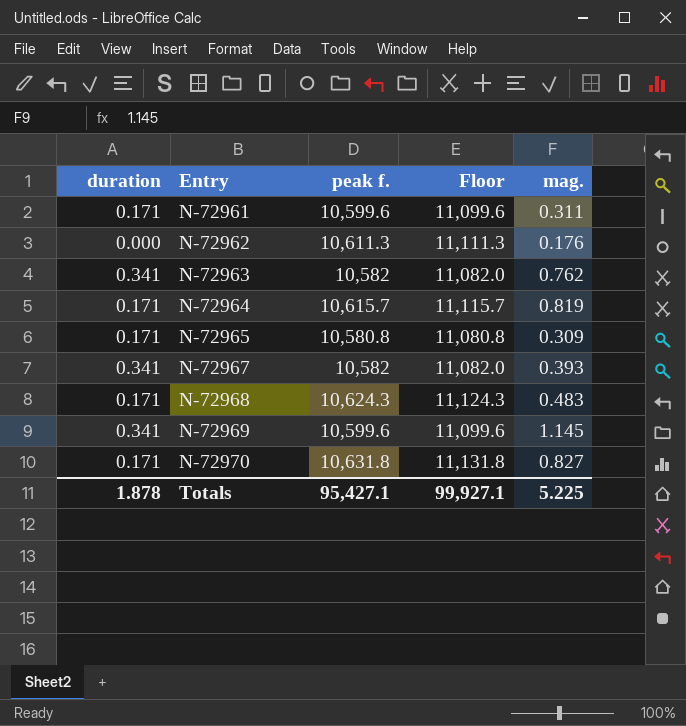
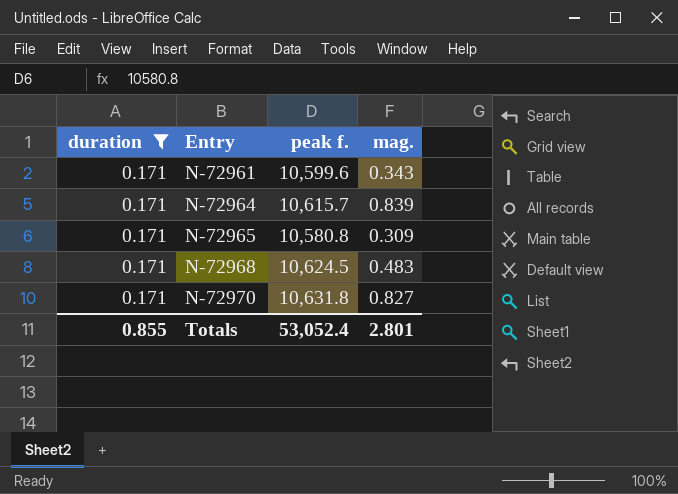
filter: none -> duration = 0.171
column Floor | formula: [peak f.] + 500 -> none
N-72961 | mag.: 0.311 -> 0.343
N-72964 | mag.: 0.819 -> 0.839
N-72968 | peak f.: 10,624.3 -> 10,624.5
Totals | duration: 1.878 -> 0.855
Totals | peak f.: 95,427.1 -> 53,052.4
Totals | mag.: 5.225 -> 2.801

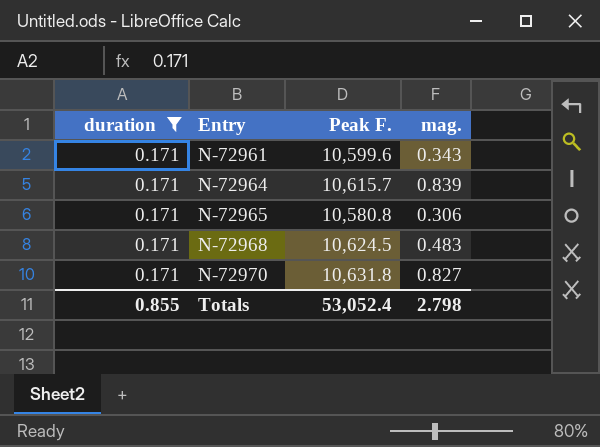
column name: peak f. -> Peak F.
N-72965 | mag.: 0.309 -> 0.306
Totals | mag.: 2.801 -> 2.798

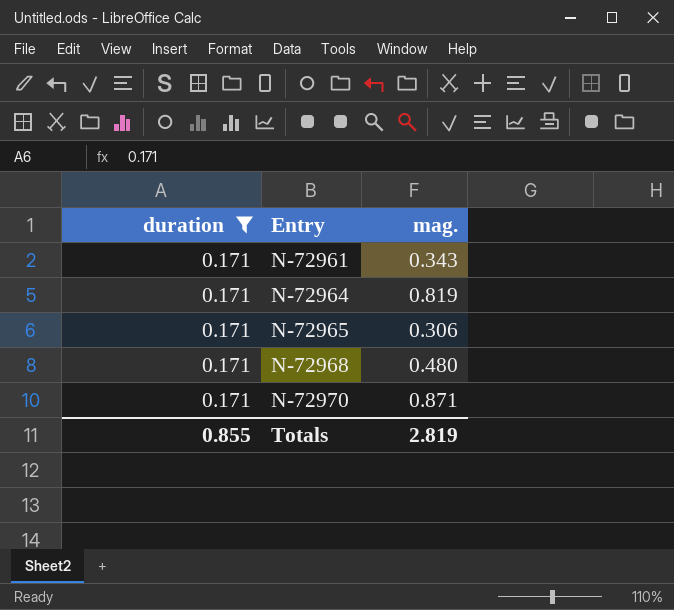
column Peak F. | position: 3 -> none
N-72964 | mag.: 0.839 -> 0.819
N-72968 | mag.: 0.483 -> 0.480
N-72970 | mag.: 0.827 -> 0.871
Totals | mag.: 2.798 -> 2.819

